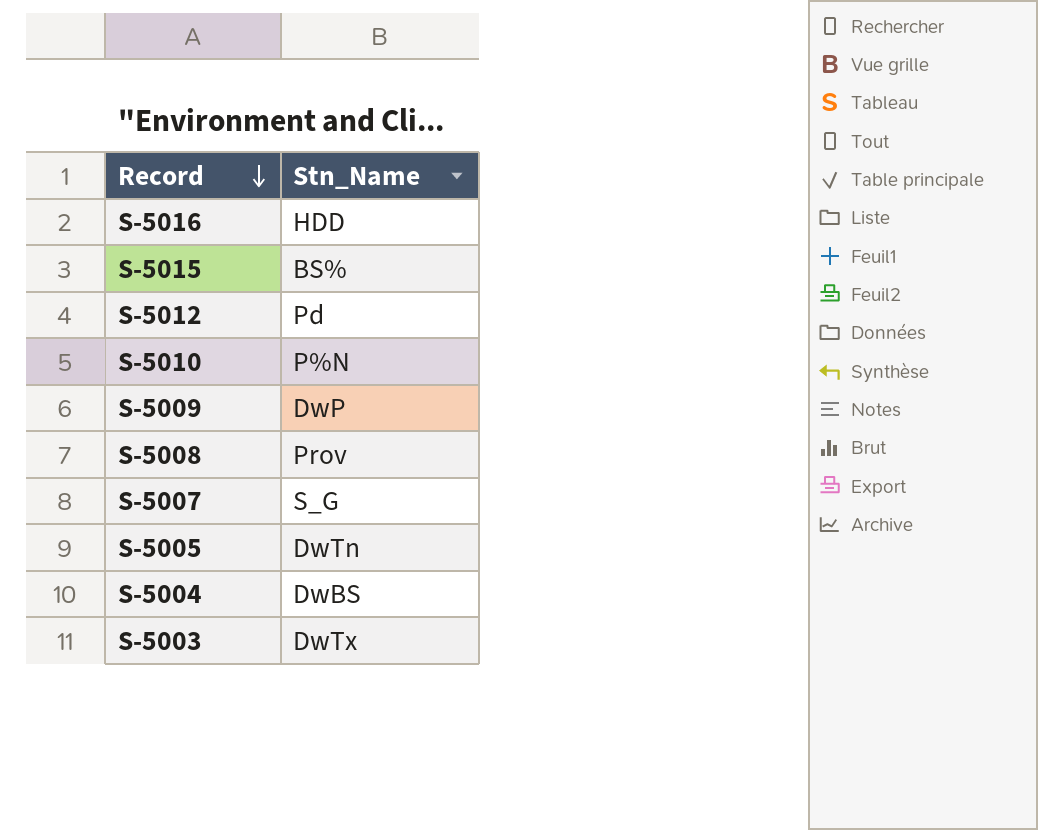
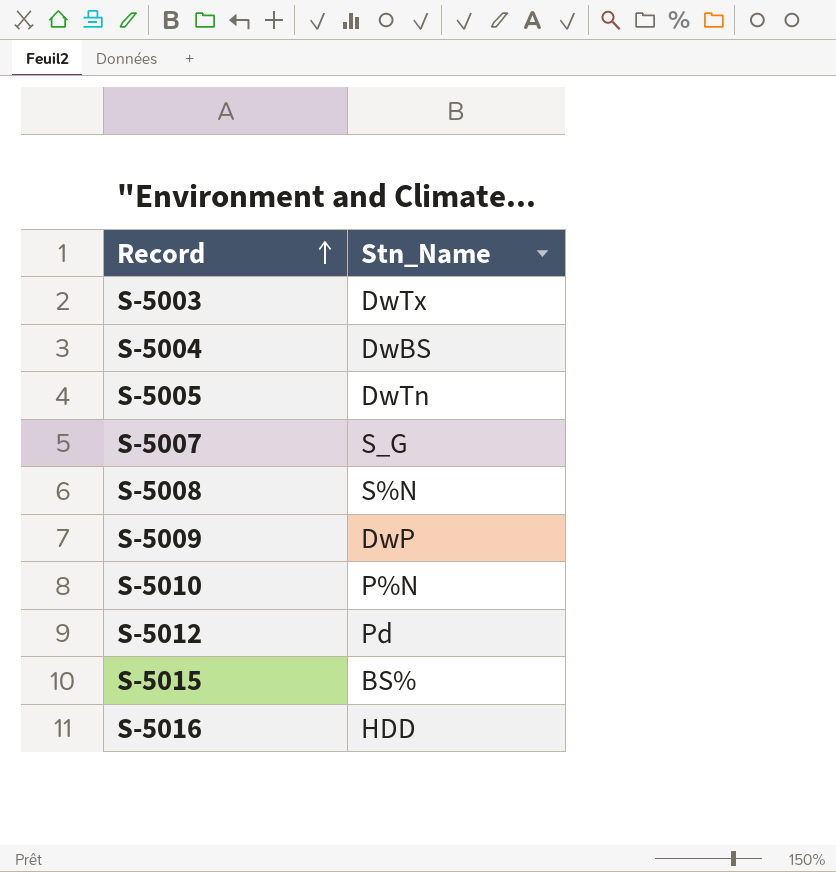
row order: Record descending -> Record ascending
S-5008 | Stn_Name: Prov -> S%N

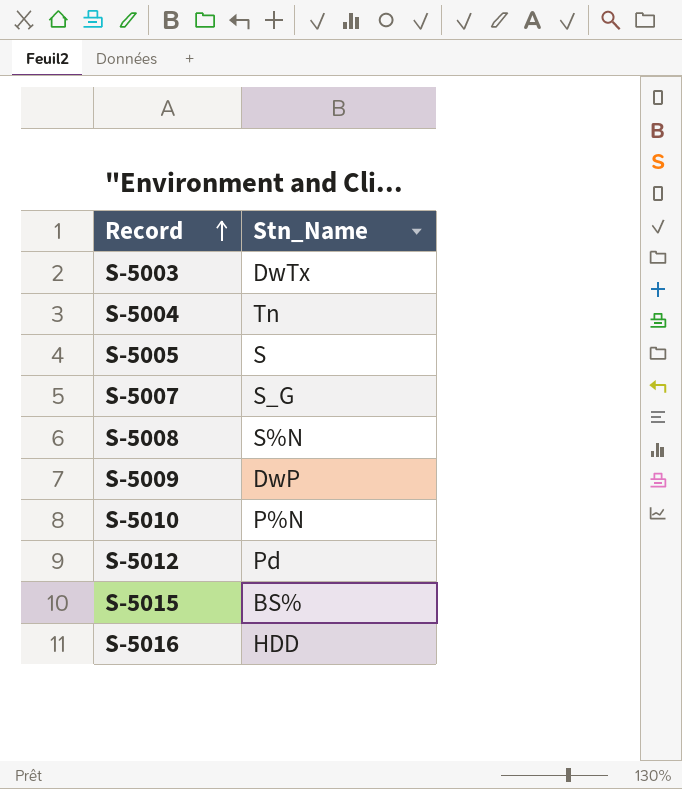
S-5004 | Stn_Name: DwBS -> Tn
S-5005 | Stn_Name: DwTn -> S

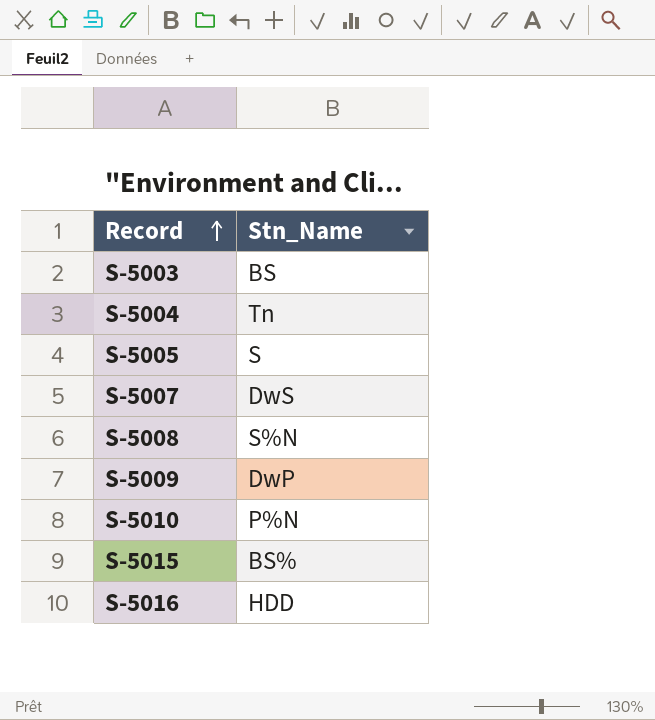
row S-5012: Pd -> none
S-5003 | Stn_Name: DwTx -> BS
S-5007 | Stn_Name: S_G -> DwS

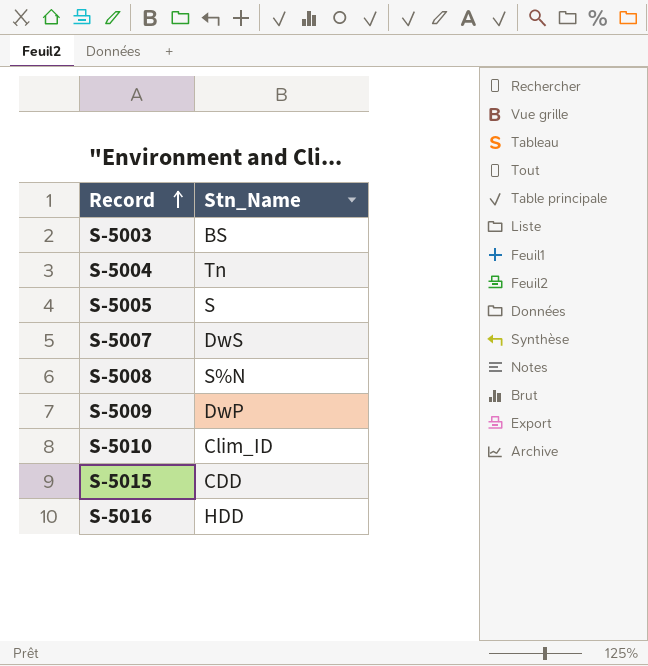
S-5010 | Stn_Name: P%N -> Clim_ID
S-5015 | Stn_Name: BS% -> CDD

